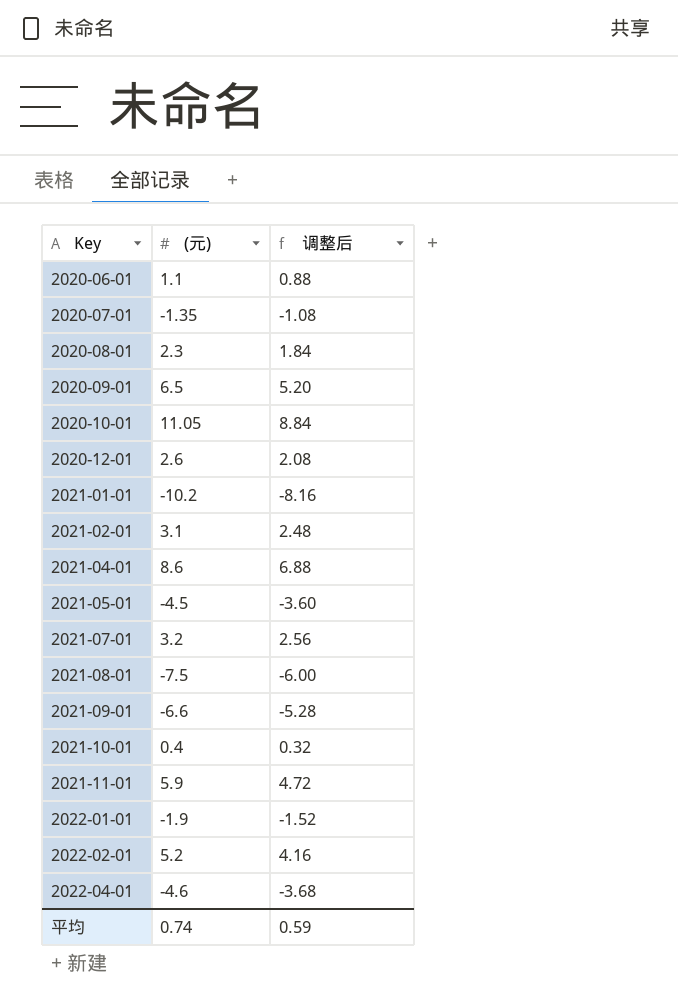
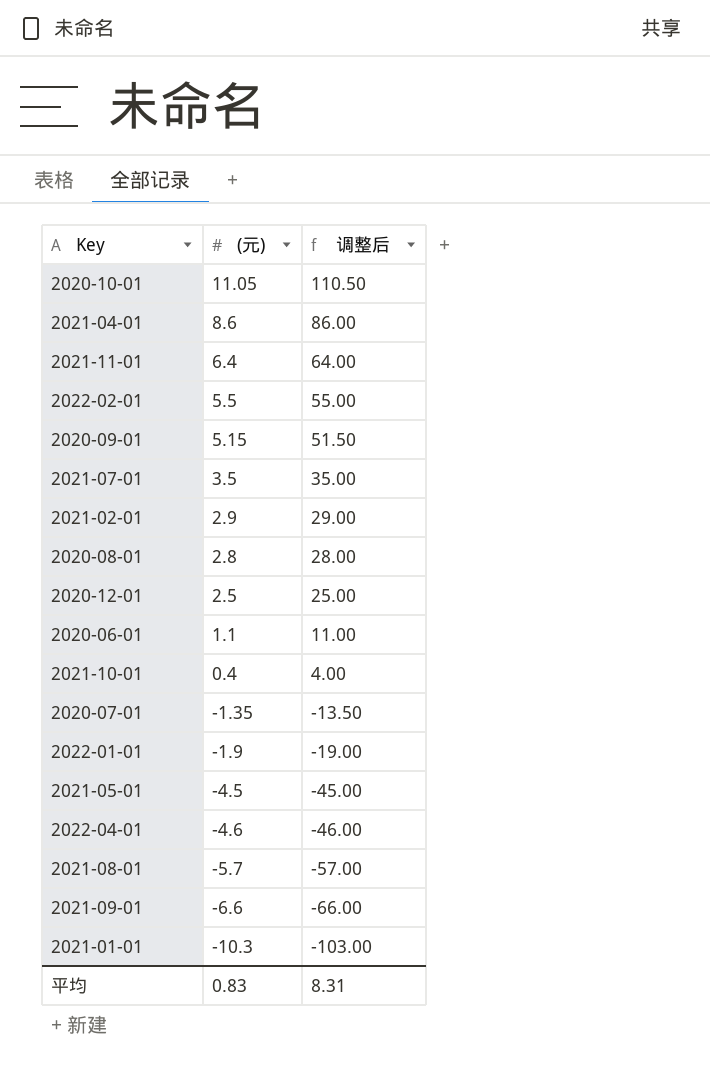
row order: Key ascending -> (元) descending
column 调整后 | formula: [(元)] * 0.8 -> [(元)] * 10
2021-11-01 | (元): 5.9 -> 6.4
2022-02-01 | (元): 5.2 -> 5.5
2020-09-01 | (元): 6.5 -> 5.15
2021-07-01 | (元): 3.2 -> 3.5
2021-02-01 | (元): 3.1 -> 2.9
2020-08-01 | (元): 2.3 -> 2.8
2020-12-01 | (元): 2.6 -> 2.5
2021-08-01 | (元): -7.5 -> -5.7
2021-01-01 | (元): -10.2 -> -10.3
平均 | (元): 0.74 -> 0.83
平均 | 调整后: 0.59 -> 8.31

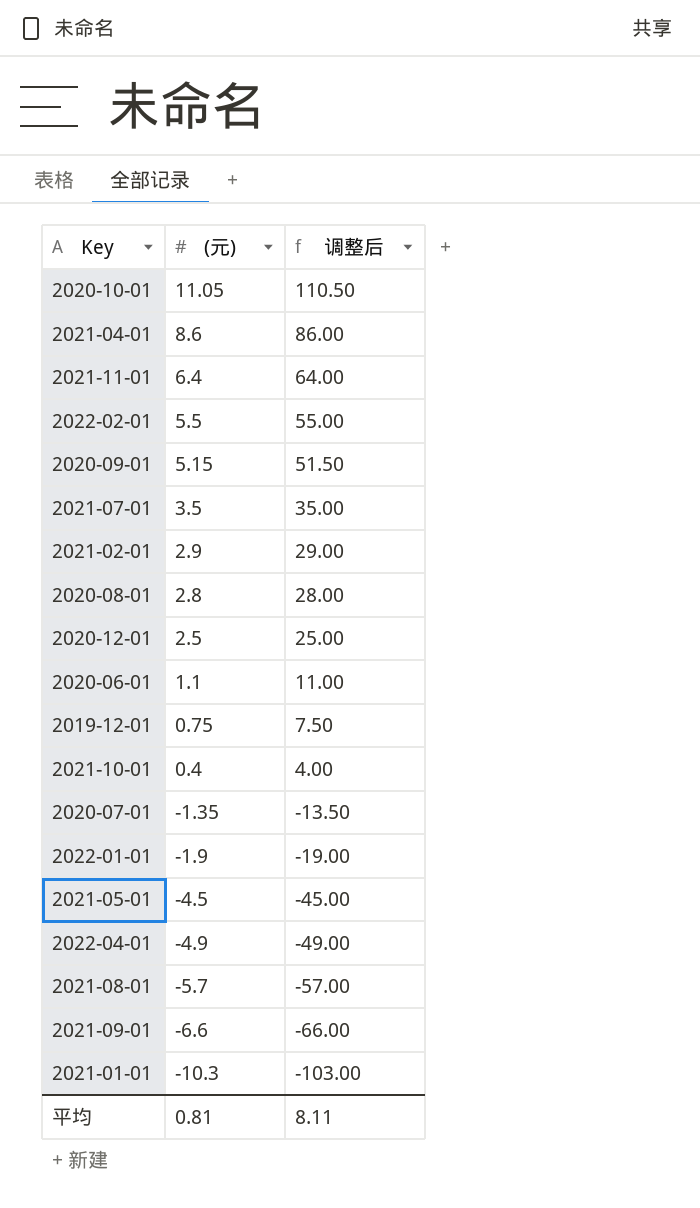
row 2019-12-01: none -> 0.75 | 7.50
2022-04-01 | (元): -4.6 -> -4.9
2022-04-01 | 调整后: -46.00 -> -49.00
平均 | (元): 0.83 -> 0.81
平均 | 调整后: 8.31 -> 8.11

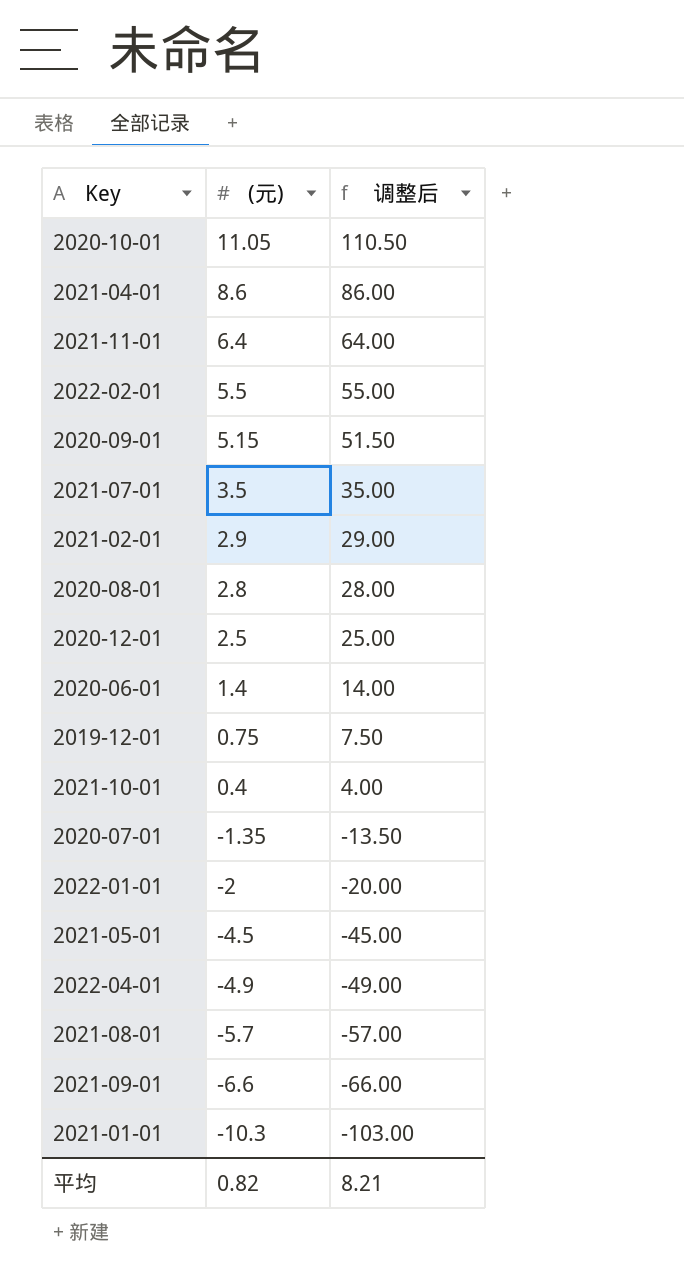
2020-06-01 | (元): 1.1 -> 1.4
2020-06-01 | 调整后: 11.00 -> 14.00
2022-01-01 | (元): -1.9 -> -2
2022-01-01 | 调整后: -19.00 -> -20.00
平均 | (元): 0.81 -> 0.82
平均 | 调整后: 8.11 -> 8.21

